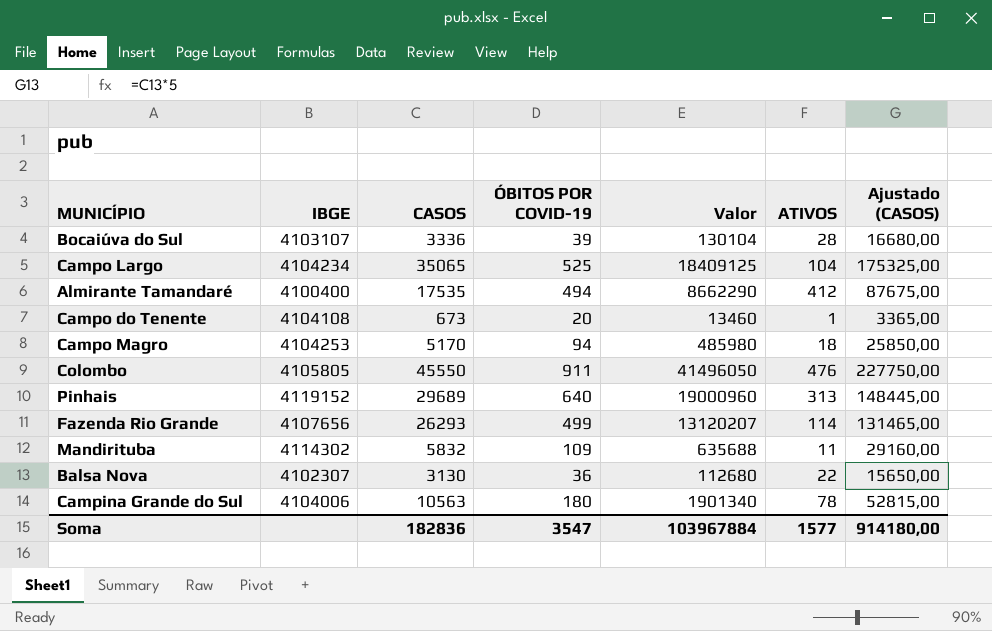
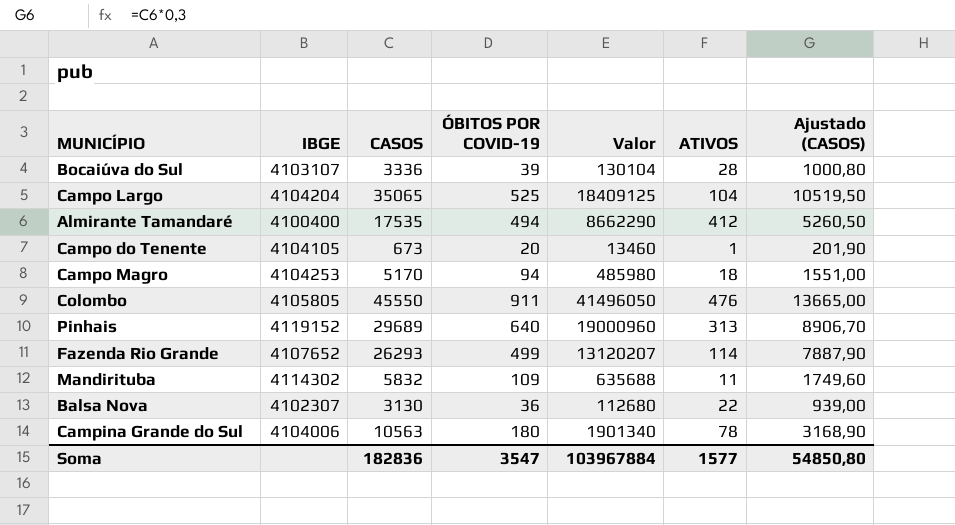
column Ajustado (CASOS) | formula: [CASOS] * 5 -> [CASOS] * 0,3
Campo Largo | IBGE: 4104234 -> 4104204
Campo do Tenente | IBGE: 4104108 -> 4104105
Fazenda Rio Grande | IBGE: 4107656 -> 4107652
Soma | Ajustado (CASOS): 914180,00 -> 54850,80

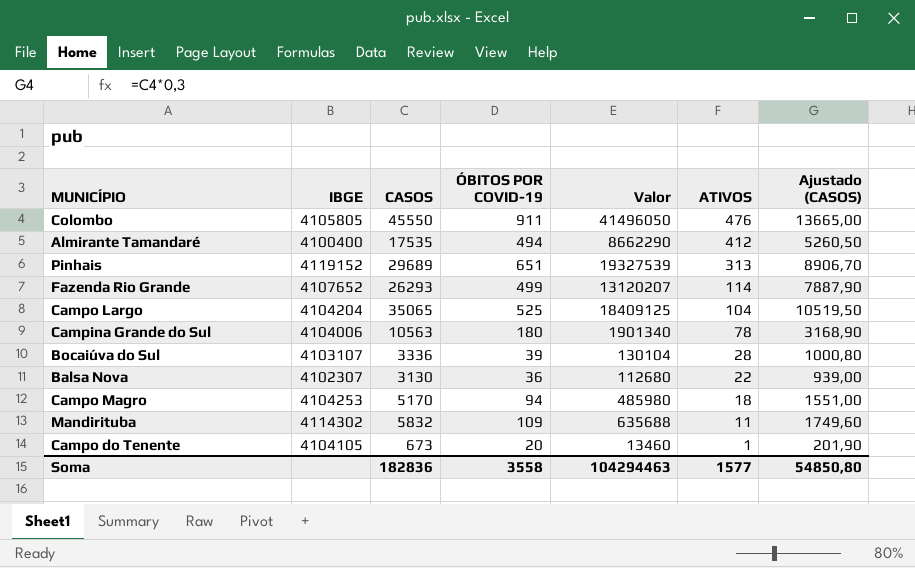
row order: none -> ATIVOS descending
Pinhais | ÓBITOS POR COVID-19: 640 -> 651
Pinhais | Valor: 19000960 -> 19327539
Soma | ÓBITOS POR COVID-19: 3547 -> 3558
Soma | Valor: 103967884 -> 104294463

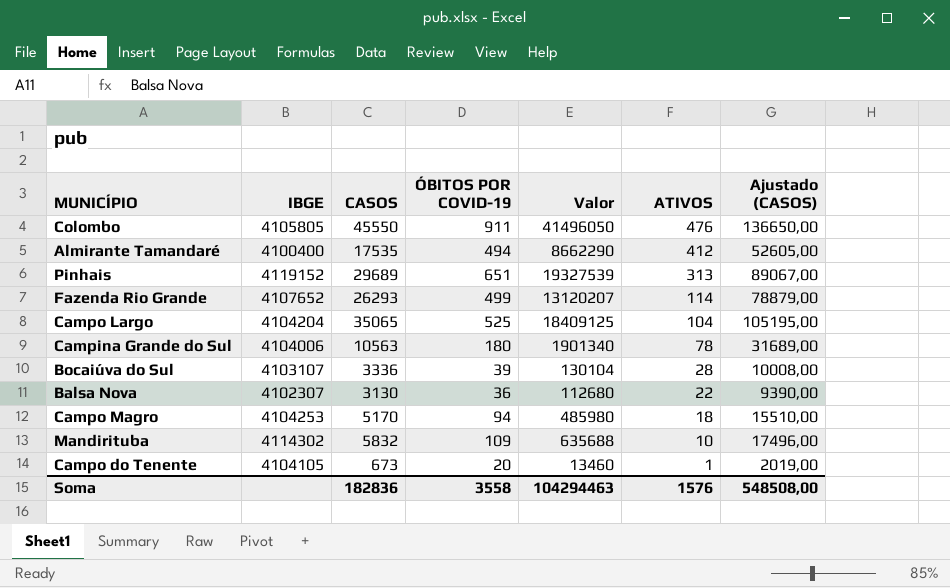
column Ajustado (CASOS) | formula: [CASOS] * 0,3 -> [CASOS] * 3
Mandirituba | ATIVOS: 11 -> 10
Soma | ATIVOS: 1577 -> 1576
Soma | Ajustado (CASOS): 54850,80 -> 548508,00

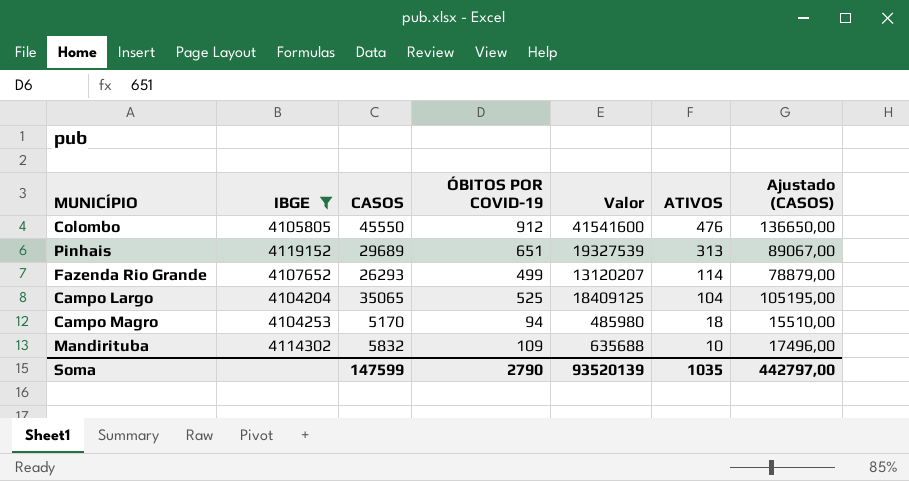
filter: none -> IBGE >= 4104204
Colombo | ÓBITOS POR COVID-19: 911 -> 912
Colombo | Valor: 41496050 -> 41541600
Soma | CASOS: 182836 -> 147599
Soma | ÓBITOS POR COVID-19: 3558 -> 2790
Soma | Valor: 104294463 -> 93520139
Soma | ATIVOS: 1576 -> 1035
Soma | Ajustado (CASOS): 548508,00 -> 442797,00

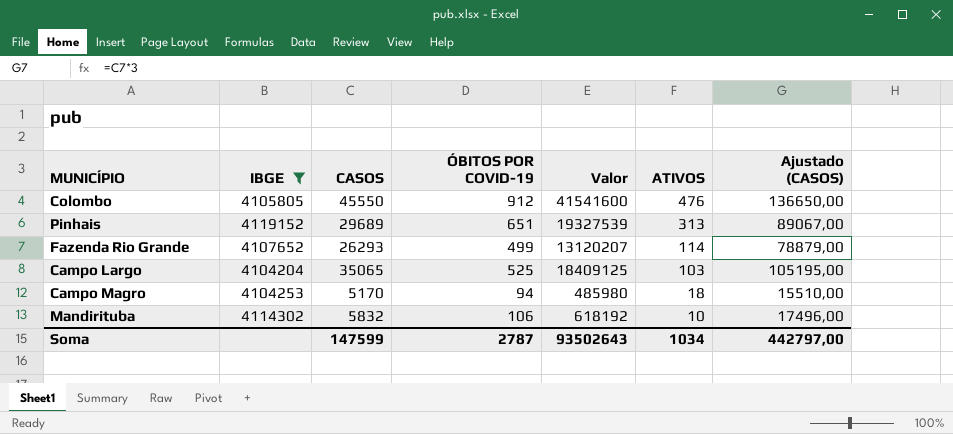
Campo Largo | ATIVOS: 104 -> 103
Mandirituba | ÓBITOS POR COVID-19: 109 -> 106
Mandirituba | Valor: 635688 -> 618192
Soma | ÓBITOS POR COVID-19: 2790 -> 2787
Soma | Valor: 93520139 -> 93502643
Soma | ATIVOS: 1035 -> 1034

